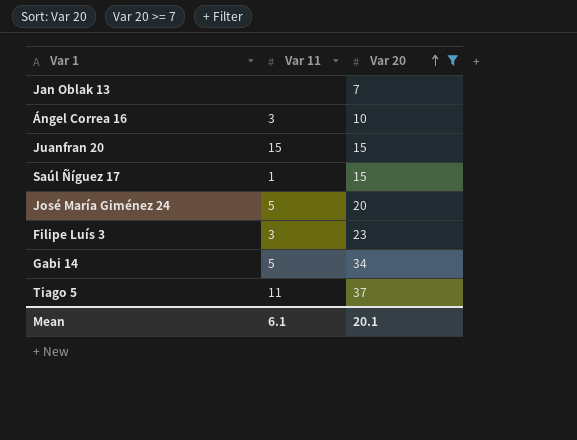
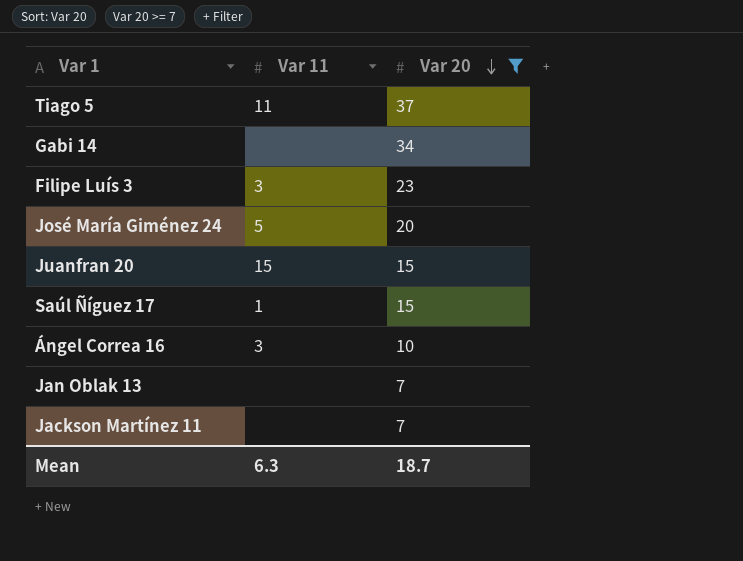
row order: Var 20 ascending -> Var 20 descending
Gabi 14 | Var 11: 5 -> none
row Jackson Martínez 11: none -> none | 7
Mean | Var 11: 6.1 -> 6.3
Mean | Var 20: 20.1 -> 18.7

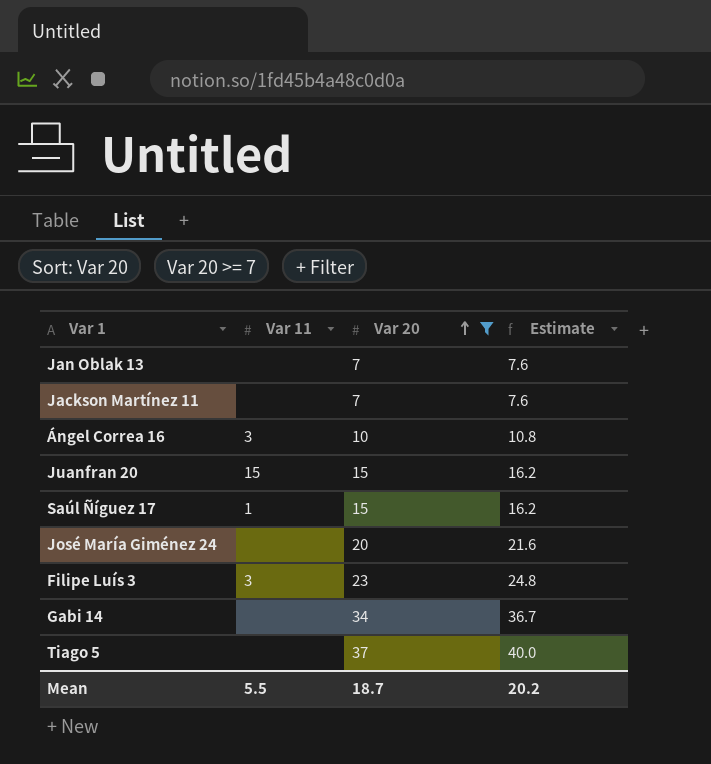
row order: Var 20 descending -> Var 20 ascending
column Estimate | formula: none -> [Var 20] * 1.08
José María Giménez 24 | Var 11: 5 -> none
Tiago 5 | Var 11: 11 -> none
Mean | Var 11: 6.3 -> 5.5

